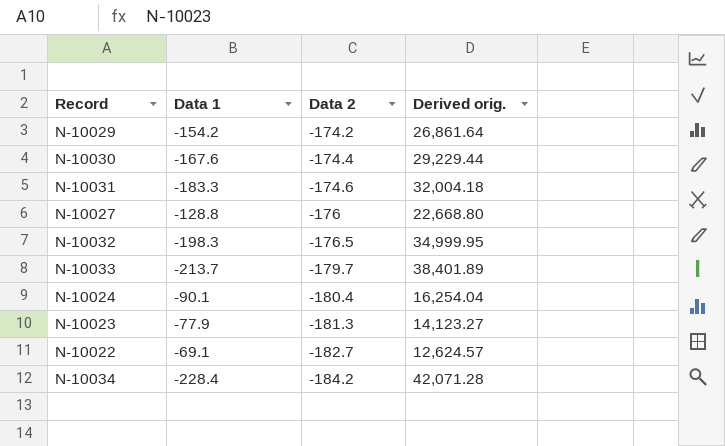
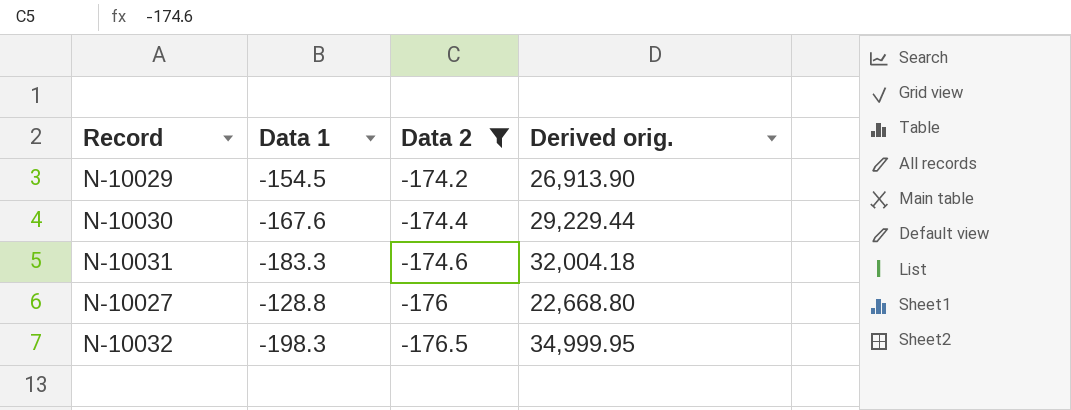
filter: none -> Data 2 >= -176.5
N-10029 | Data 1: -154.2 -> -154.5
N-10029 | Derived orig.: 26,861.64 -> 26,913.90

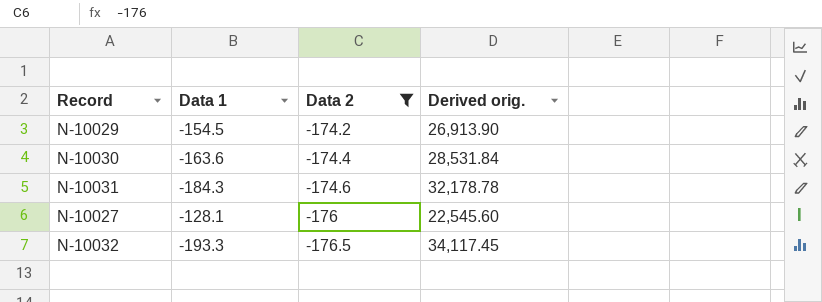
N-10030 | Data 1: -167.6 -> -163.6
N-10030 | Derived orig.: 29,229.44 -> 28,531.84
N-10031 | Data 1: -183.3 -> -184.3
N-10031 | Derived orig.: 32,004.18 -> 32,178.78
N-10027 | Data 1: -128.8 -> -128.1
N-10027 | Derived orig.: 22,668.80 -> 22,545.60
N-10032 | Data 1: -198.3 -> -193.3
N-10032 | Derived orig.: 34,999.95 -> 34,117.45

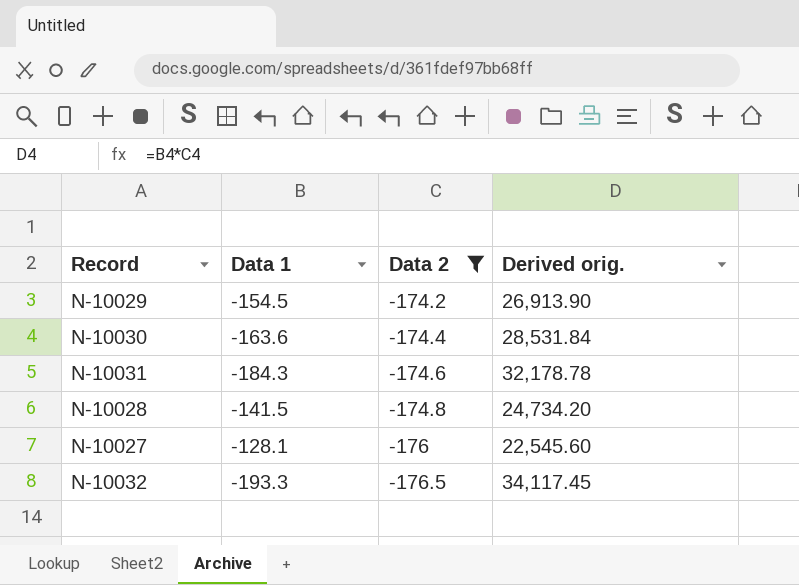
row N-10028: none -> -141.5 | -174.8 | 24,734.20

